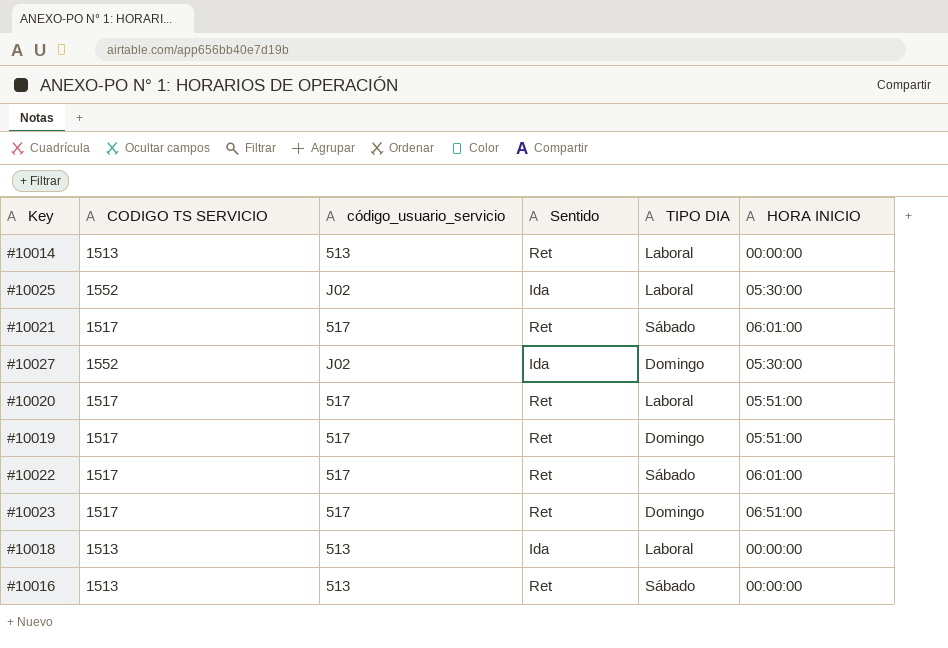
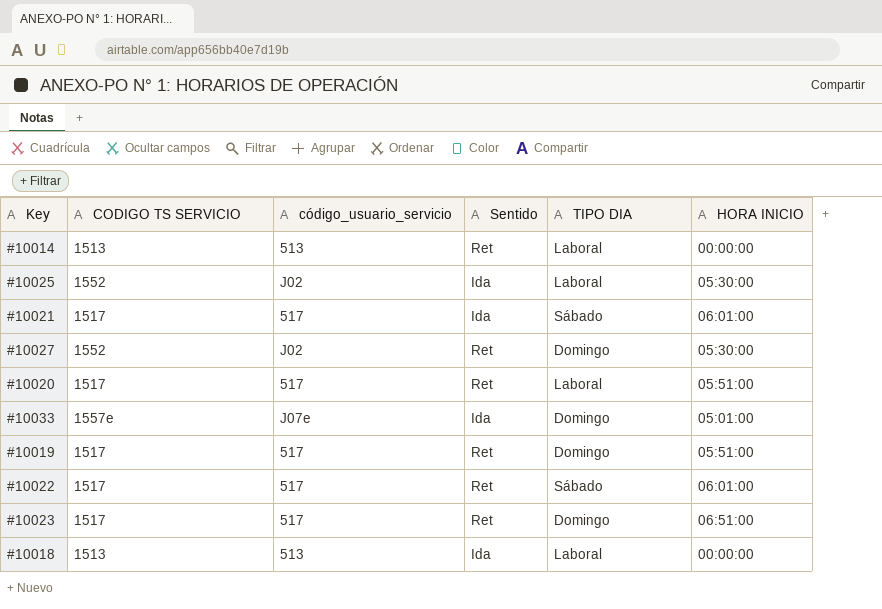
row #10016: 1513 | 513 | Ret | Sábado | 00:00:00 -> none
#10021 | Sentido: Ret -> Ida
#10027 | Sentido: Ida -> Ret
row #10033: none -> 1557e | J07e | Ida | Domingo | 05:01:00

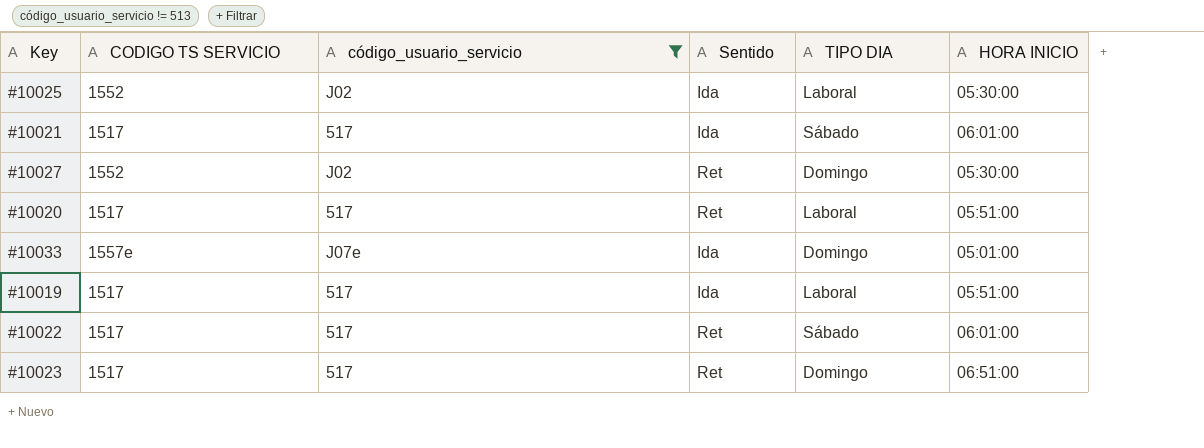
filter: none -> código_usuario_servicio != 513
#10019 | Sentido: Ret -> Ida
#10019 | TIPO DIA: Domingo -> Laboral

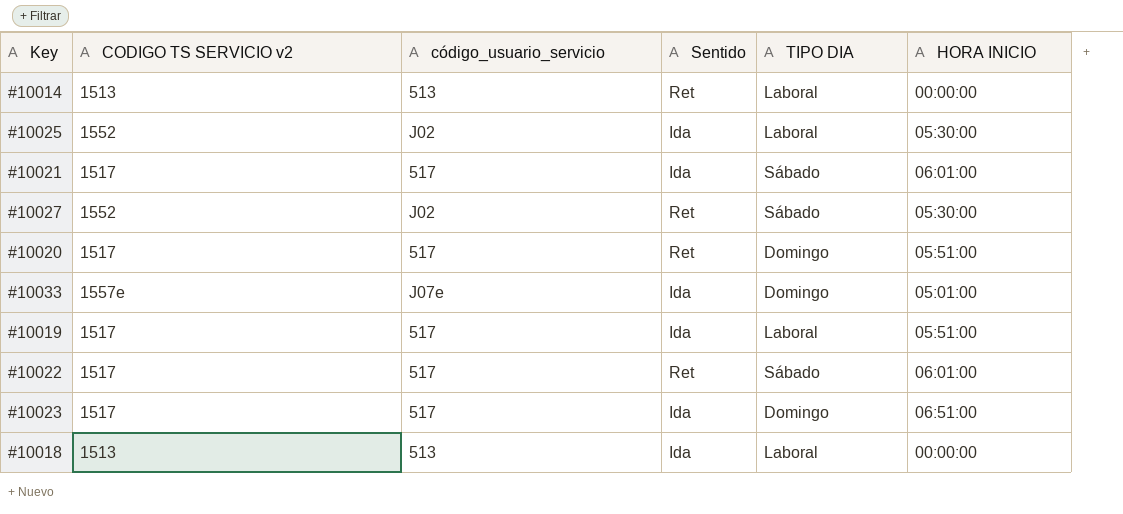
filter: código_usuario_servicio != 513 -> none
column name: CODIGO TS SERVICIO -> CODIGO TS SERVICIO v2
#10027 | TIPO DIA: Domingo -> Sábado
#10020 | TIPO DIA: Laboral -> Domingo
#10023 | Sentido: Ret -> Ida

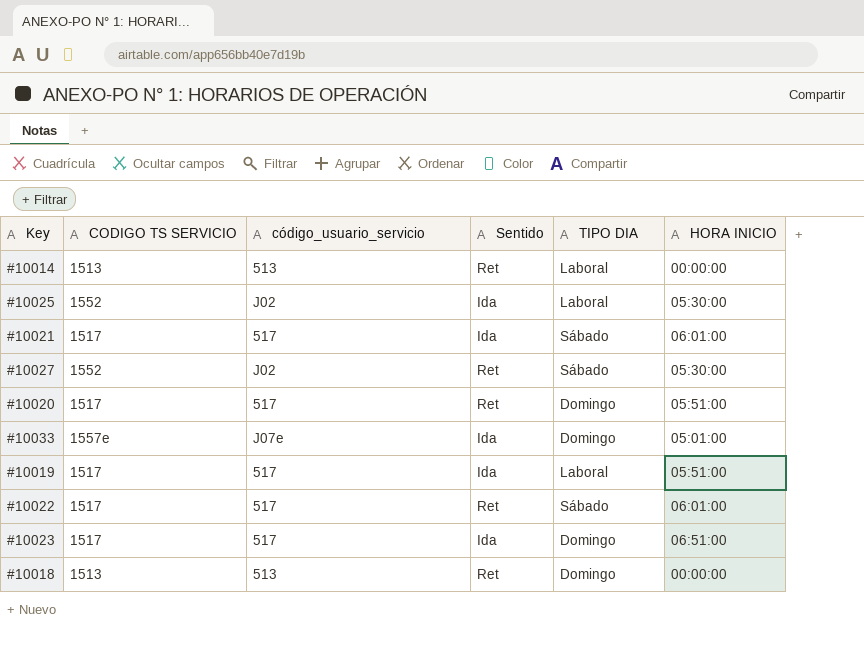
column name: CODIGO TS SERVICIO v2 -> CODIGO TS SERVICIO
#10018 | Sentido: Ida -> Ret
#10018 | TIPO DIA: Laboral -> Domingo

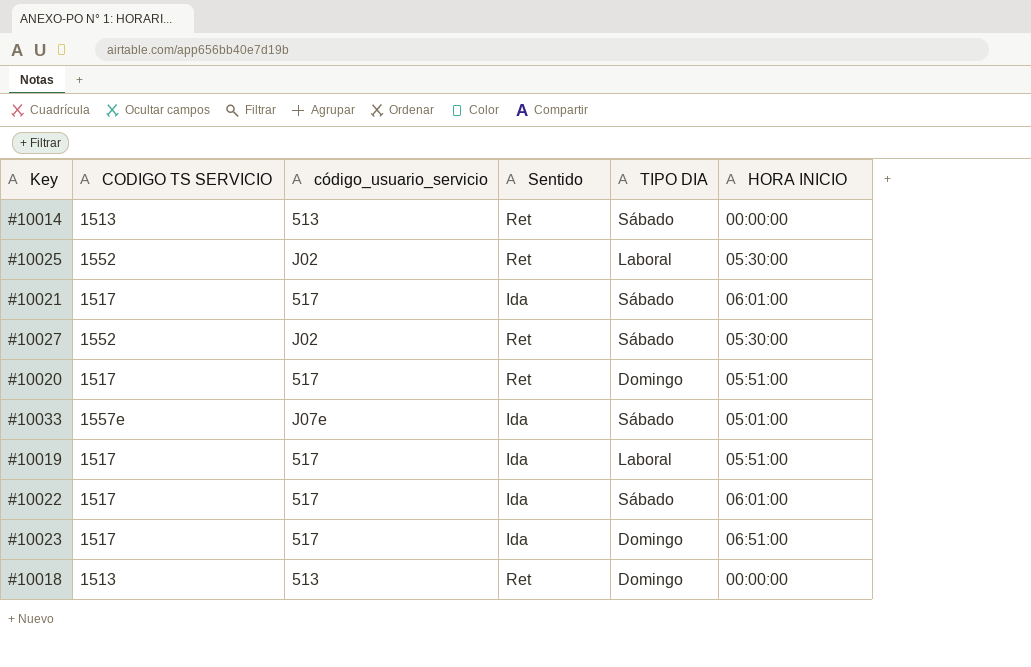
#10014 | TIPO DIA: Laboral -> Sábado
#10025 | Sentido: Ida -> Ret
#10033 | TIPO DIA: Domingo -> Sábado
#10022 | Sentido: Ret -> Ida

